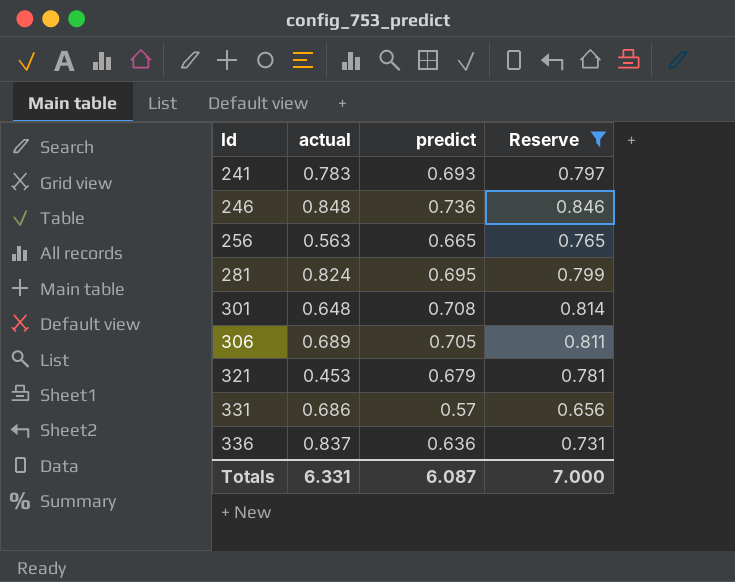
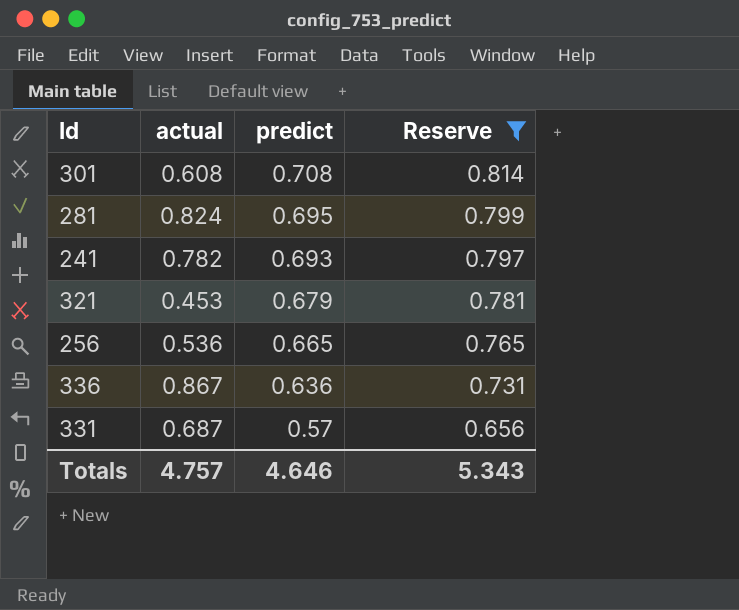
row order: Id ascending -> predict descending
row 246: 0.848 | 0.736 | 0.846 -> none
row 306: 0.689 | 0.705 | 0.811 -> none
301 | actual: 0.648 -> 0.608
241 | actual: 0.783 -> 0.782
256 | actual: 0.563 -> 0.536
336 | actual: 0.837 -> 0.867
331 | actual: 0.686 -> 0.687
Totals | actual: 6.331 -> 4.757
Totals | predict: 6.087 -> 4.646
Totals | Reserve: 7.000 -> 5.343

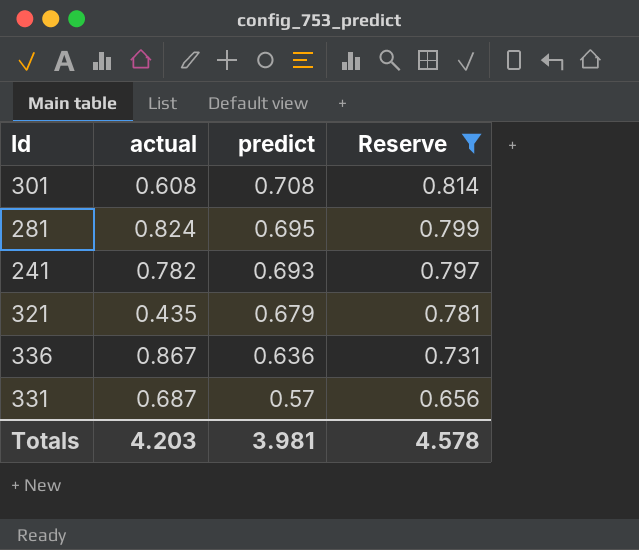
row 256: 0.536 | 0.665 | 0.765 -> none
321 | actual: 0.453 -> 0.435
Totals | actual: 4.757 -> 4.203
Totals | predict: 4.646 -> 3.981
Totals | Reserve: 5.343 -> 4.578

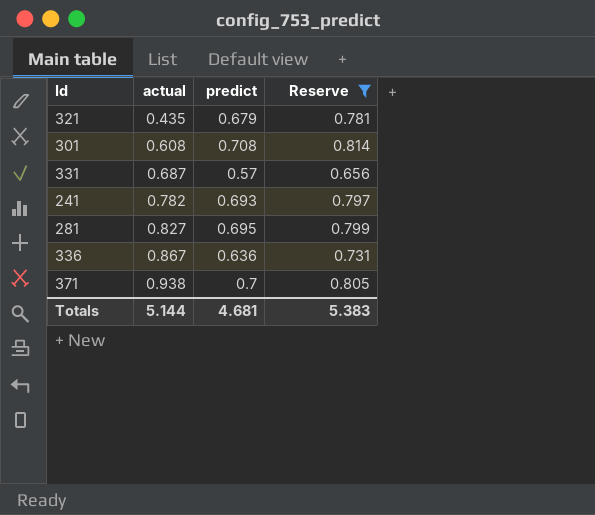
row order: predict descending -> actual ascending
281 | actual: 0.824 -> 0.827
row 371: none -> 0.938 | 0.7 | 0.805
Totals | actual: 4.203 -> 5.144
Totals | predict: 3.981 -> 4.681
Totals | Reserve: 4.578 -> 5.383

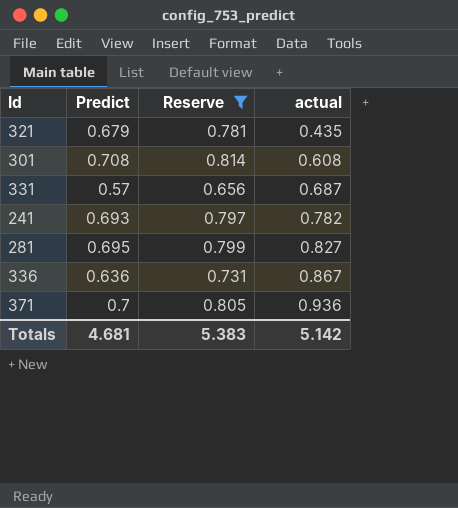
column name: predict -> Predict
column actual | position: 2 -> 4
371 | actual: 0.938 -> 0.936
Totals | actual: 5.144 -> 5.142

